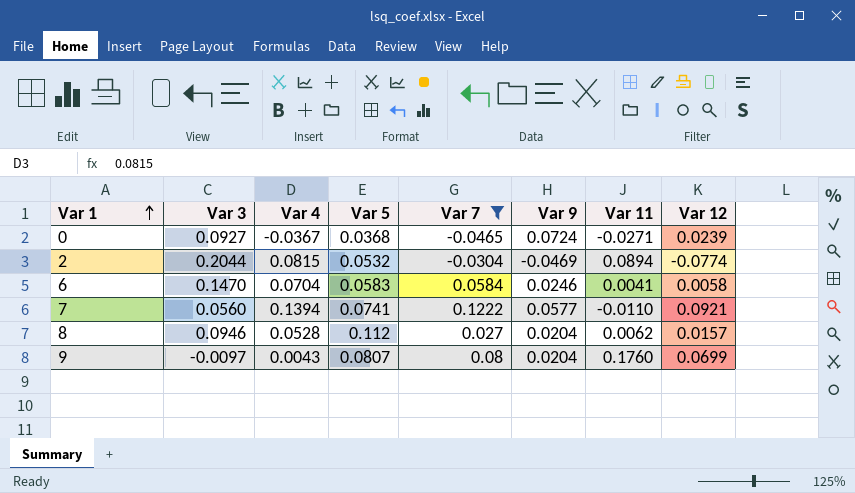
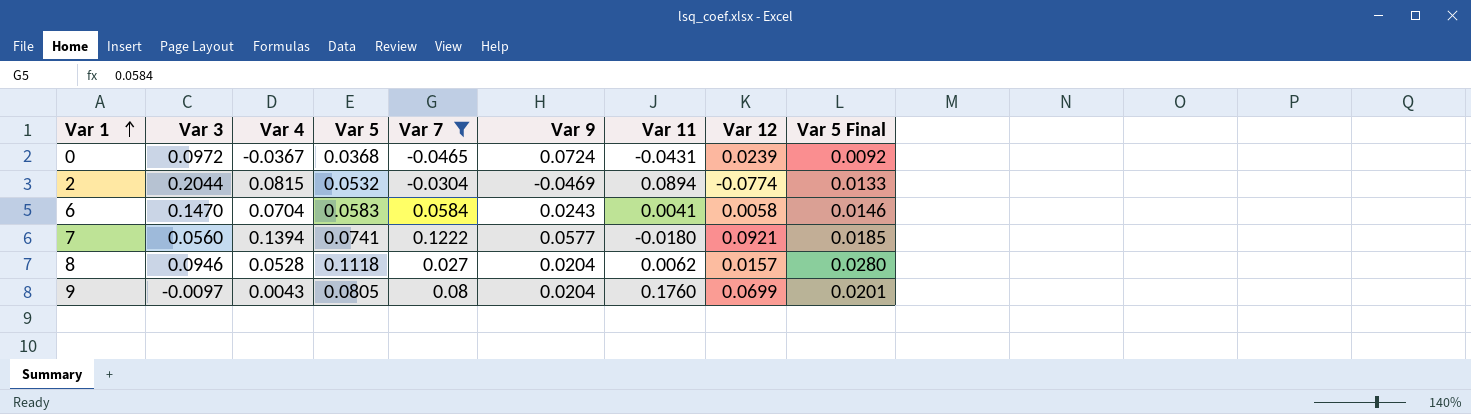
column Var 5 Final | formula: none -> [Var 5] * 0.25
0 | Var 3: 0.0927 -> 0.0972
0 | Var 11: -0.0271 -> -0.0431
6 | Var 9: 0.0246 -> 0.0243
7 | Var 11: -0.0110 -> -0.0180
8 | Var 5: 0.112 -> 0.1118
9 | Var 5: 0.0807 -> 0.0805

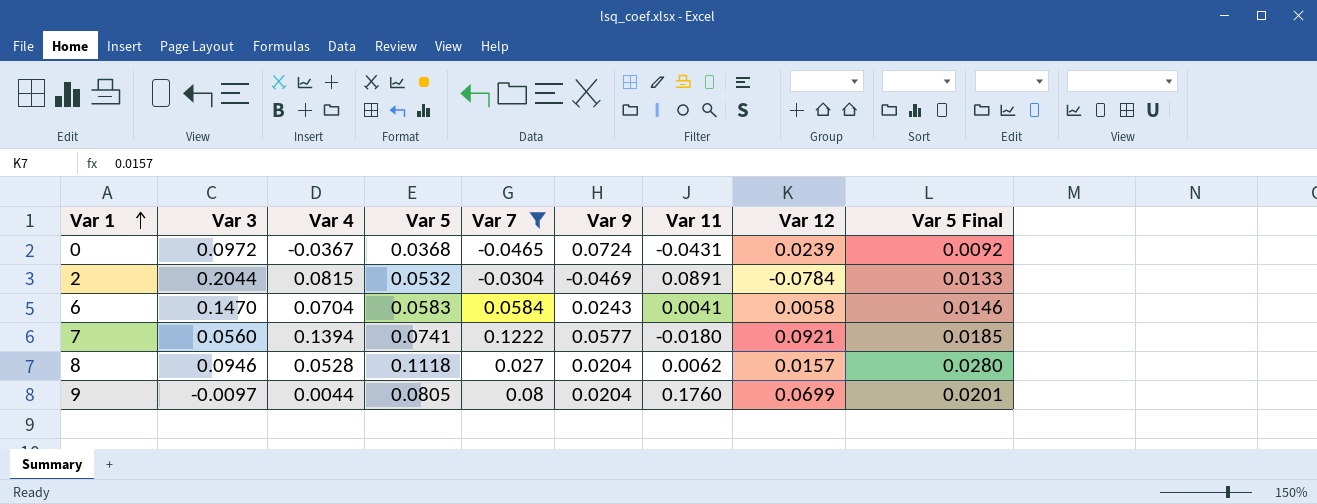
2 | Var 11: 0.0894 -> 0.0891
2 | Var 12: -0.0774 -> -0.0784
9 | Var 4: 0.0043 -> 0.0044

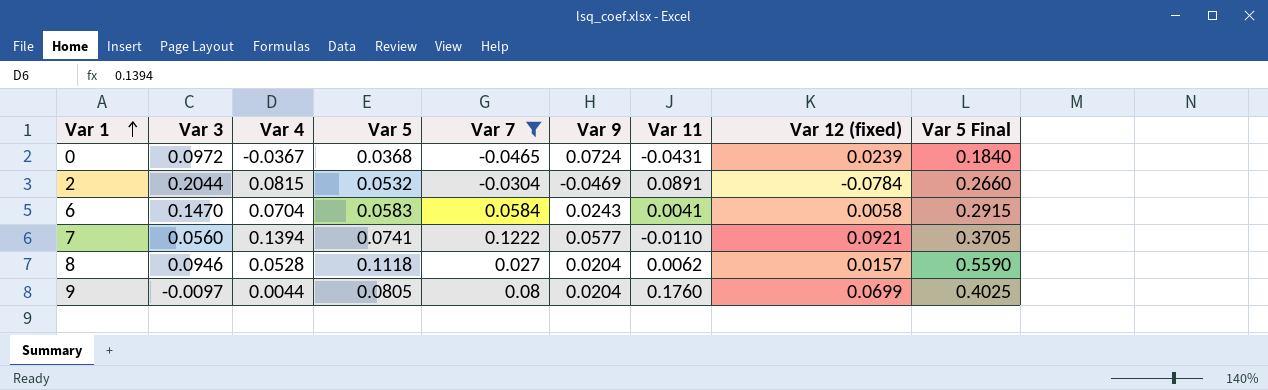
column name: Var 12 -> Var 12 (fixed)
column Var 5 Final | formula: [Var 5] * 0.25 -> [Var 5] * 5
7 | Var 11: -0.0180 -> -0.0110

